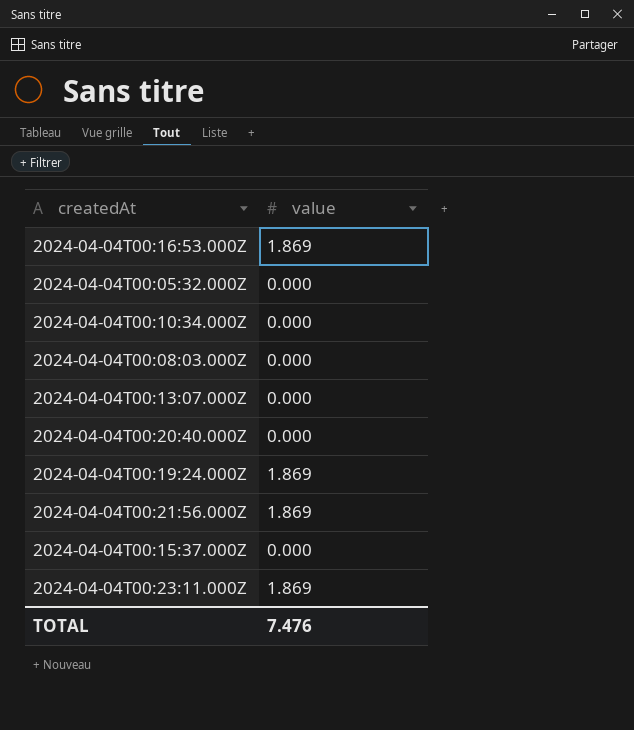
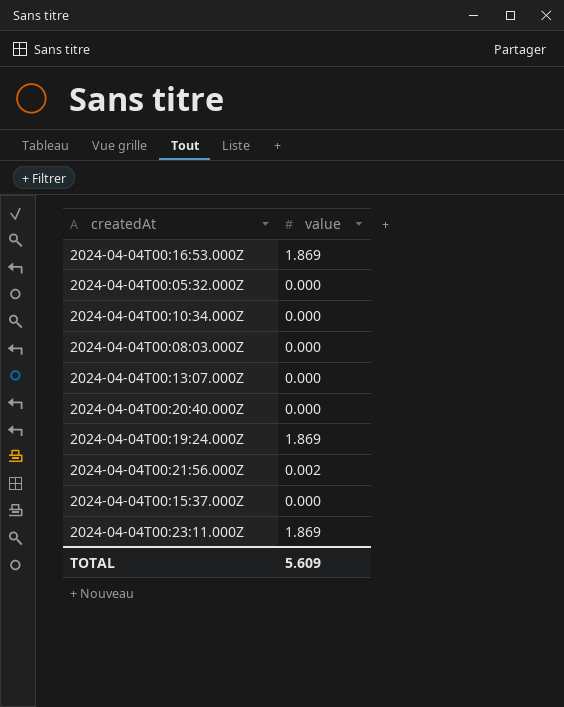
2024-04-04T00:21:56.000Z | value: 1.869 -> 0.002
TOTAL | value: 7.476 -> 5.609

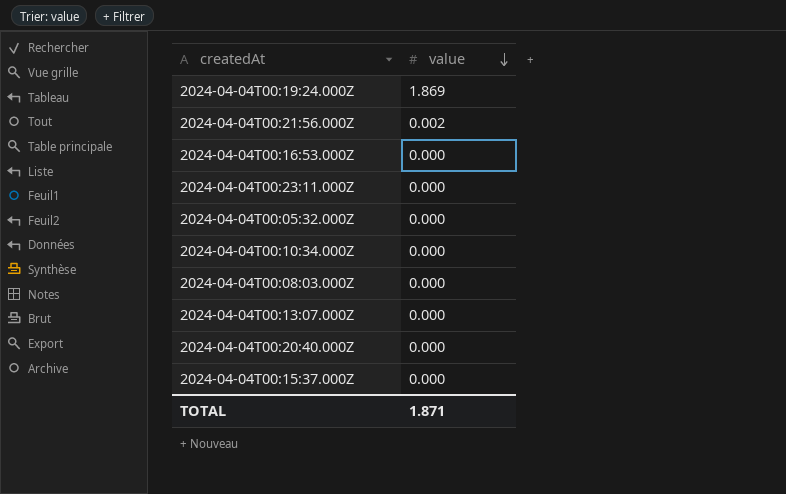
row order: none -> value descending
2024-04-04T00:16:53.000Z | value: 1.869 -> 0.000
2024-04-04T00:23:11.000Z | value: 1.869 -> 0.000
TOTAL | value: 5.609 -> 1.871

